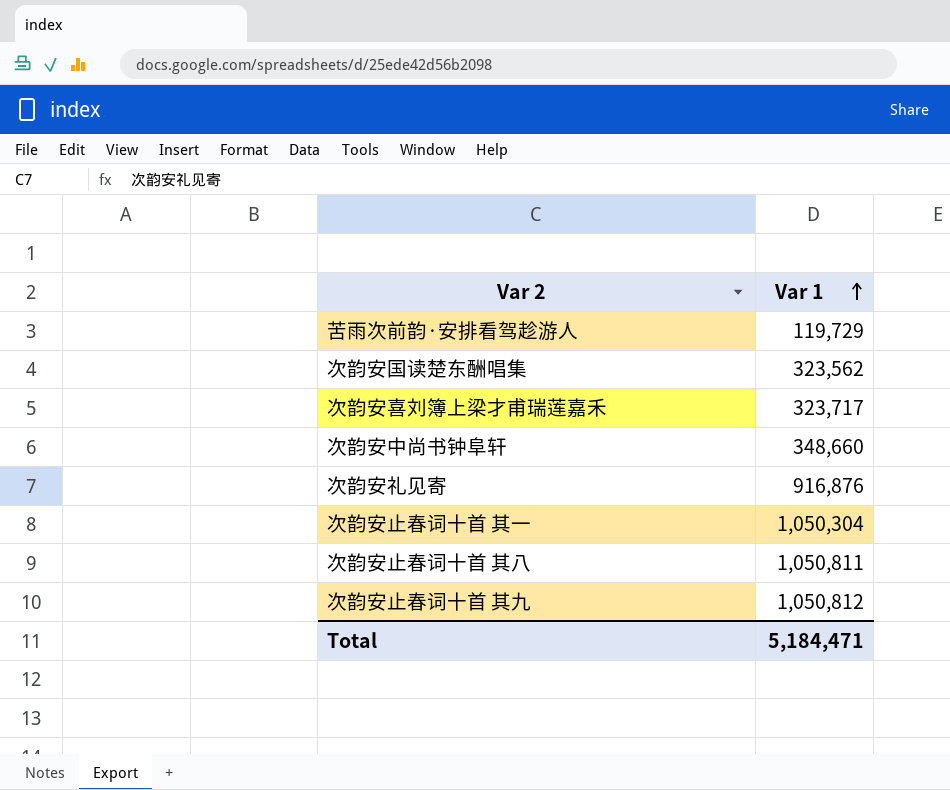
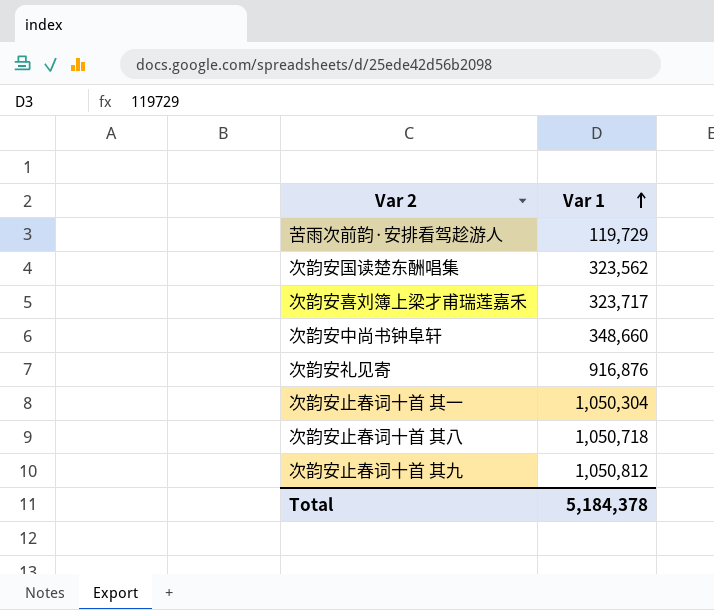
次韵安止春词十首 其八 | Var 1: 1,050,811 -> 1,050,718
Total | Var 1: 5,184,471 -> 5,184,378

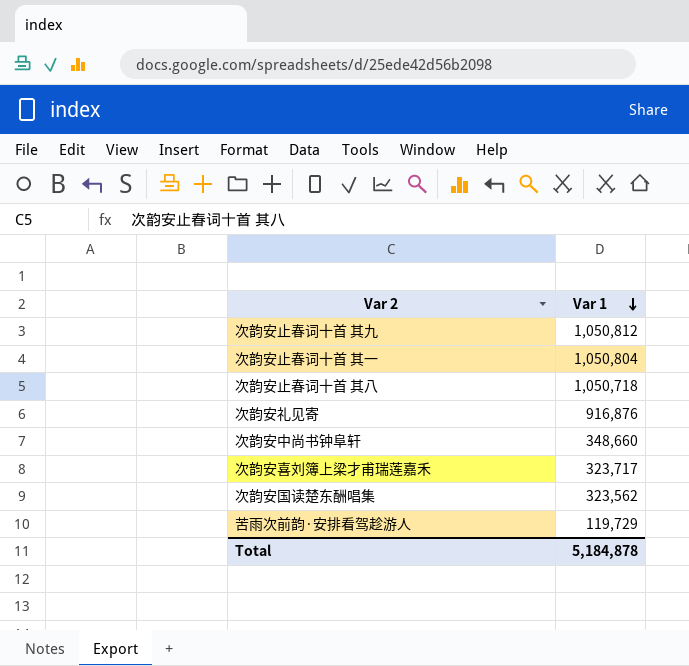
row order: Var 1 ascending -> Var 1 descending
次韵安止春词十首 其一 | Var 1: 1,050,304 -> 1,050,804
Total | Var 1: 5,184,378 -> 5,184,878

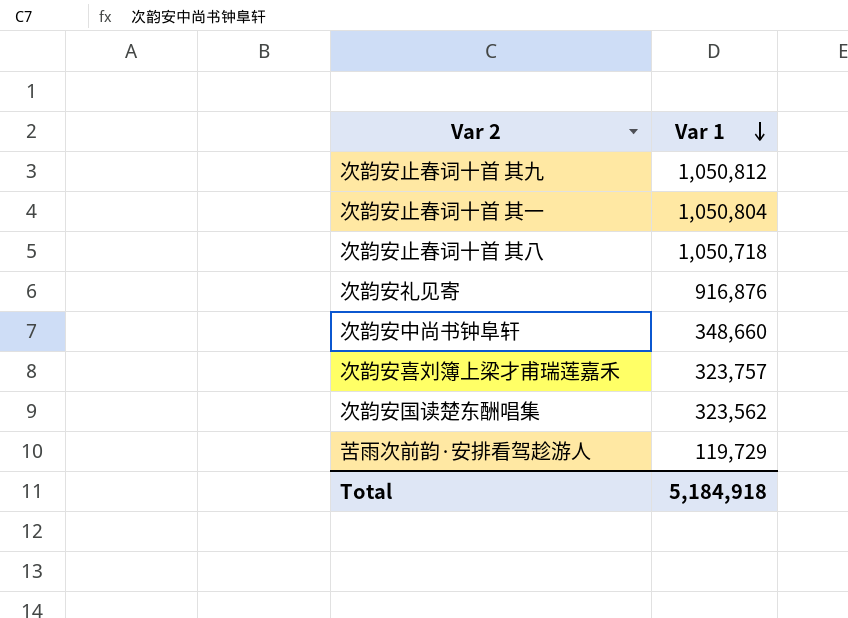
次韵安喜刘簿上梁才甫瑞莲嘉禾 | Var 1: 323,717 -> 323,757
Total | Var 1: 5,184,878 -> 5,184,918

